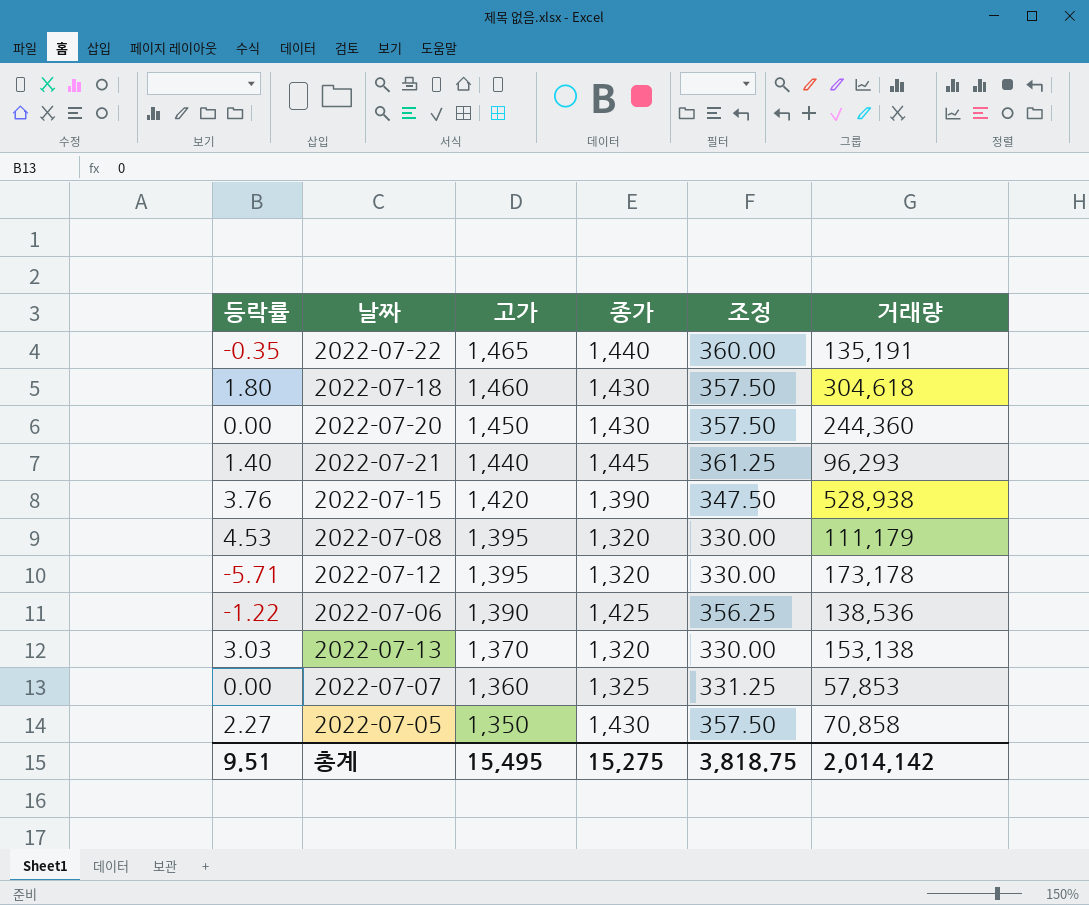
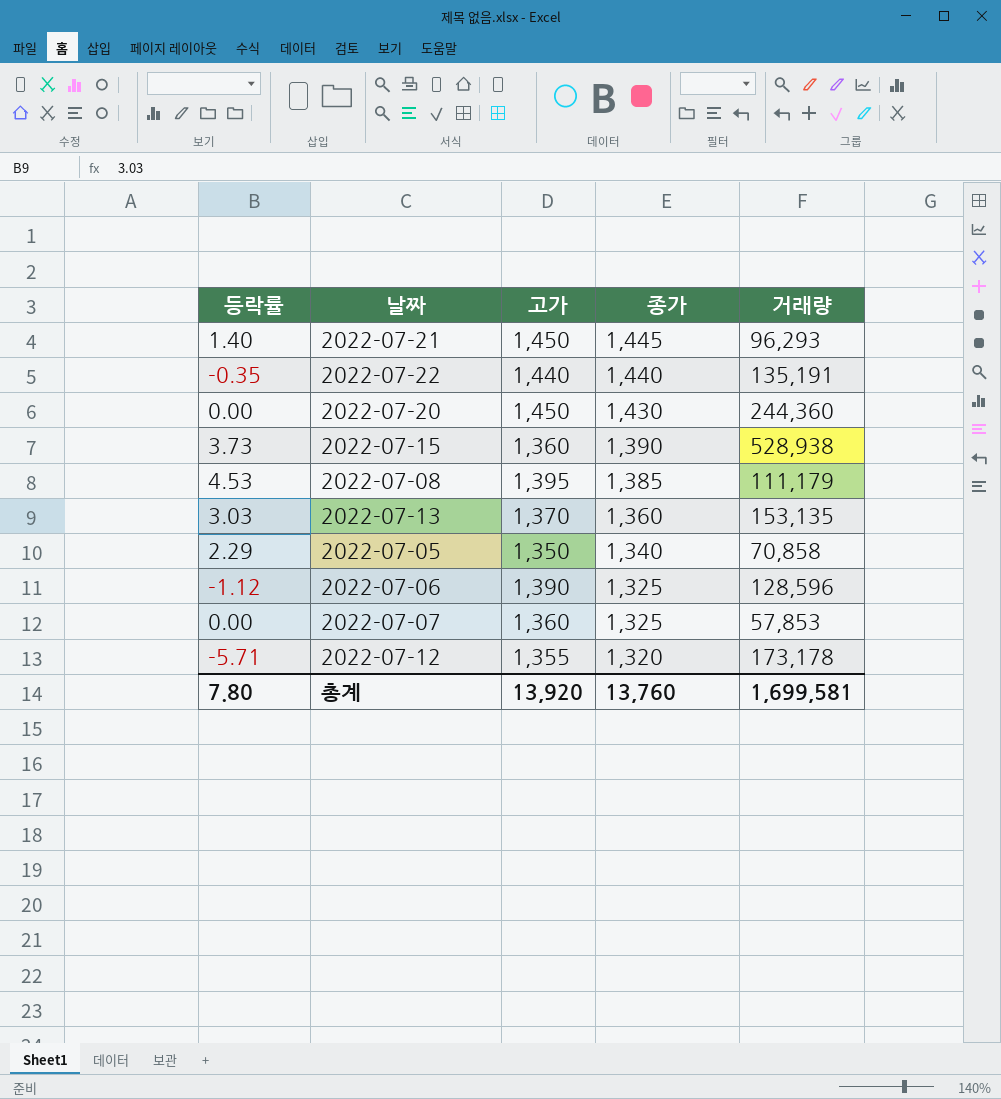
row order: 고가 descending -> 종가 descending
column 조정 | formula: [종가] * 0.25 -> none
row 2022-07-18: 1.80 | 1,460 | 1,430 | 357.50 | 304,618 -> none
2022-07-21 | 고가: 1,440 -> 1,450
2022-07-22 | 고가: 1,465 -> 1,440
2022-07-15 | 등락률: 3.76 -> 3.73
2022-07-15 | 고가: 1,420 -> 1,360
2022-07-08 | 종가: 1,320 -> 1,385
2022-07-13 | 종가: 1,320 -> 1,360
2022-07-13 | 거래량: 153,138 -> 153,135
2022-07-05 | 등락률: 2.27 -> 2.29
2022-07-05 | 종가: 1,430 -> 1,340
2022-07-06 | 등락률: -1.22 -> -1.12
2022-07-06 | 종가: 1,425 -> 1,325
2022-07-06 | 거래량: 138,536 -> 128,596
2022-07-12 | 고가: 1,395 -> 1,355
총계 | 등락률: 9.51 -> 7.80
총계 | 고가: 15,495 -> 13,920
총계 | 종가: 15,275 -> 13,760
총계 | 거래량: 2,014,142 -> 1,699,581

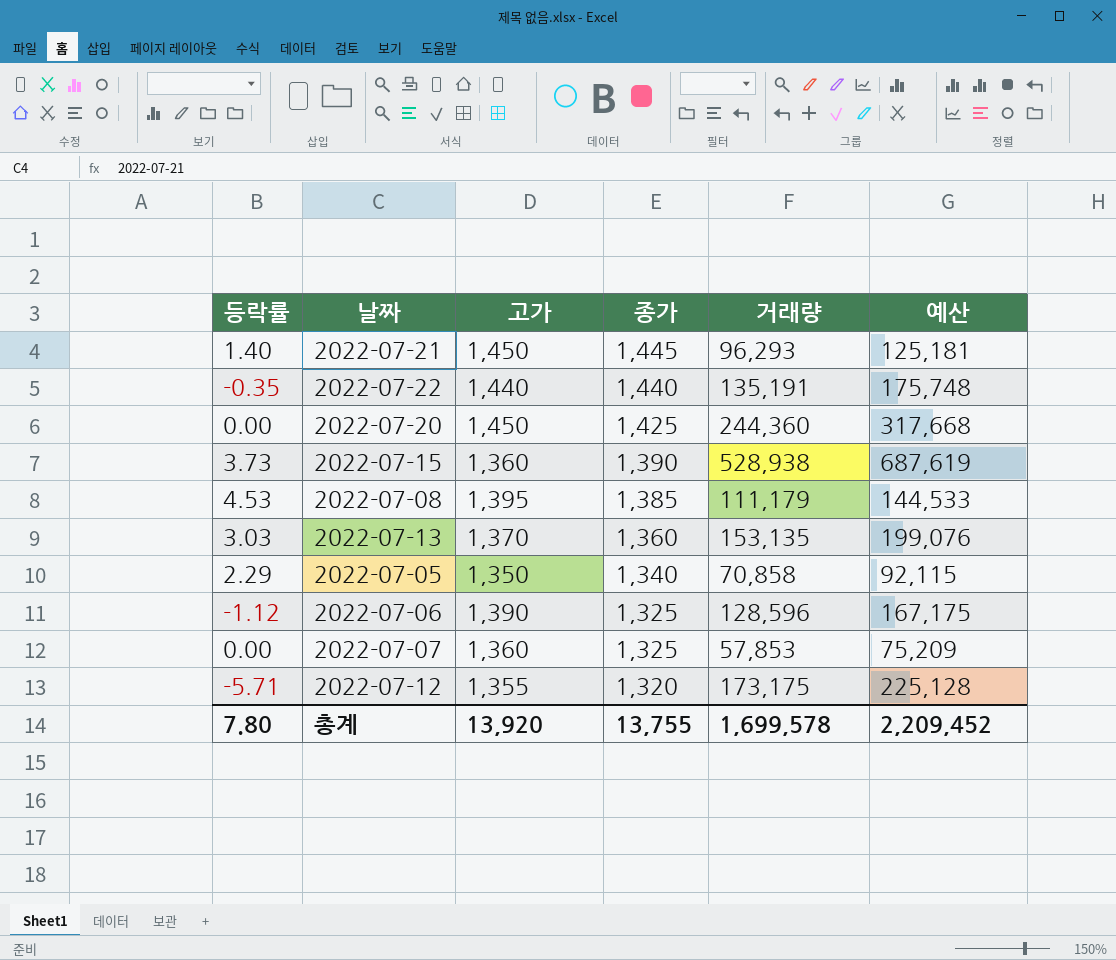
column 예산 | formula: none -> [거래량] * 1.3
2022-07-20 | 종가: 1,430 -> 1,425
2022-07-12 | 거래량: 173,178 -> 173,175
총계 | 종가: 13,760 -> 13,755
총계 | 거래량: 1,699,581 -> 1,699,578

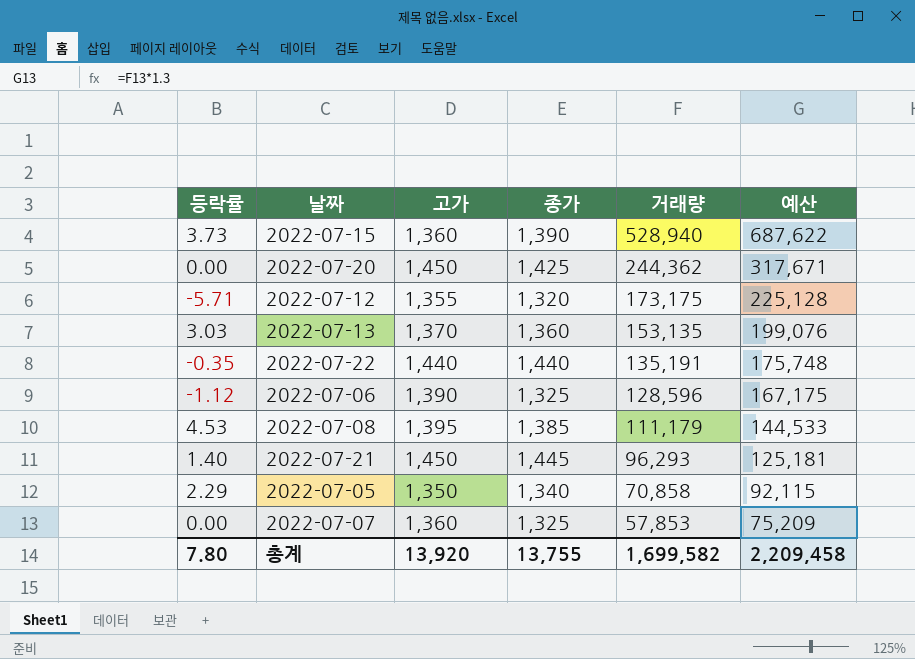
row order: 종가 descending -> 거래량 descending
2022-07-15 | 거래량: 528,938 -> 528,940
2022-07-15 | 예산: 687,619 -> 687,622
2022-07-20 | 거래량: 244,360 -> 244,362
2022-07-20 | 예산: 317,668 -> 317,671
총계 | 거래량: 1,699,578 -> 1,699,582
총계 | 예산: 2,209,452 -> 2,209,458

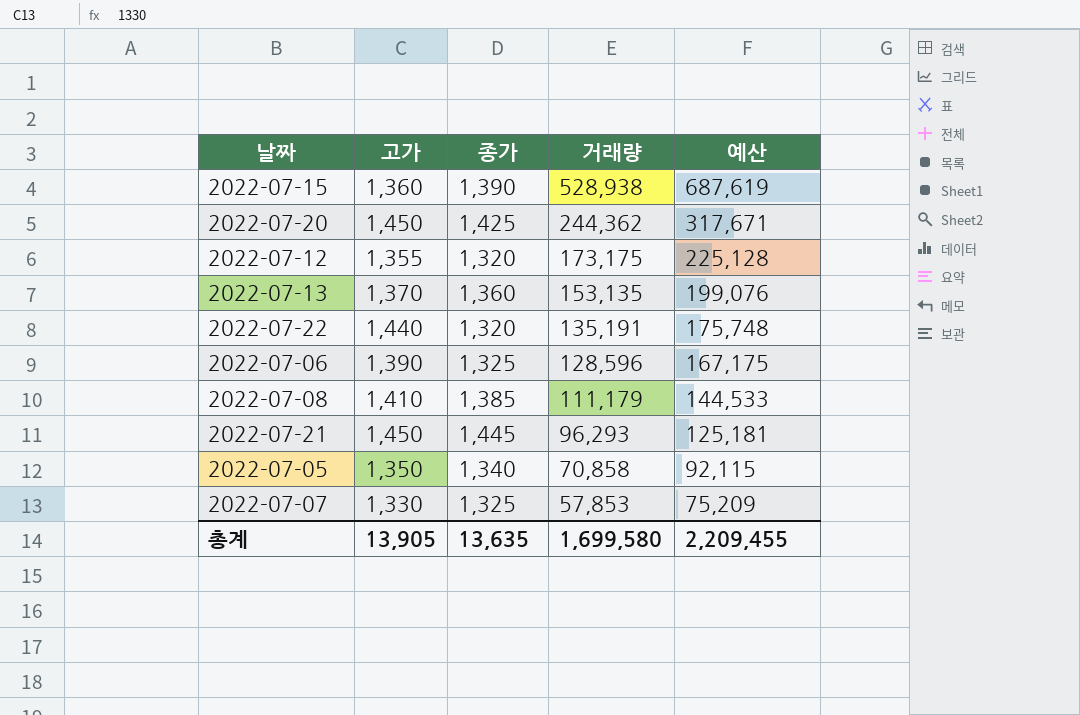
column 등락률 | position: 1 -> none
2022-07-15 | 거래량: 528,940 -> 528,938
2022-07-15 | 예산: 687,622 -> 687,619
2022-07-22 | 종가: 1,440 -> 1,320
2022-07-08 | 고가: 1,395 -> 1,410
2022-07-07 | 고가: 1,360 -> 1,330
총계 | 고가: 13,920 -> 13,905
총계 | 종가: 13,755 -> 13,635
총계 | 거래량: 1,699,582 -> 1,699,580
총계 | 예산: 2,209,458 -> 2,209,455

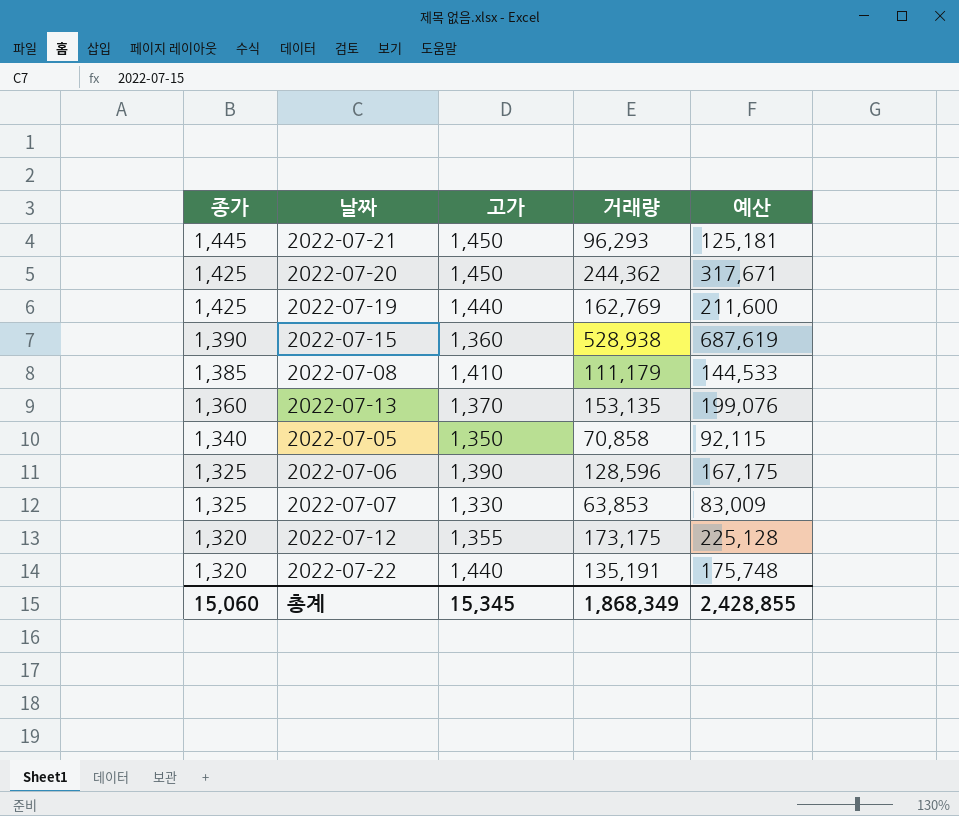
row order: 거래량 descending -> 종가 descending
column 종가 | position: 3 -> 1
row 2022-07-19: none -> 1,425 | 1,440 | 162,769 | 211,600
2022-07-07 | 거래량: 57,853 -> 63,853
2022-07-07 | 예산: 75,209 -> 83,009
총계 | 종가: 13,635 -> 15,060
총계 | 고가: 13,905 -> 15,345
총계 | 거래량: 1,699,580 -> 1,868,349
총계 | 예산: 2,209,455 -> 2,428,855

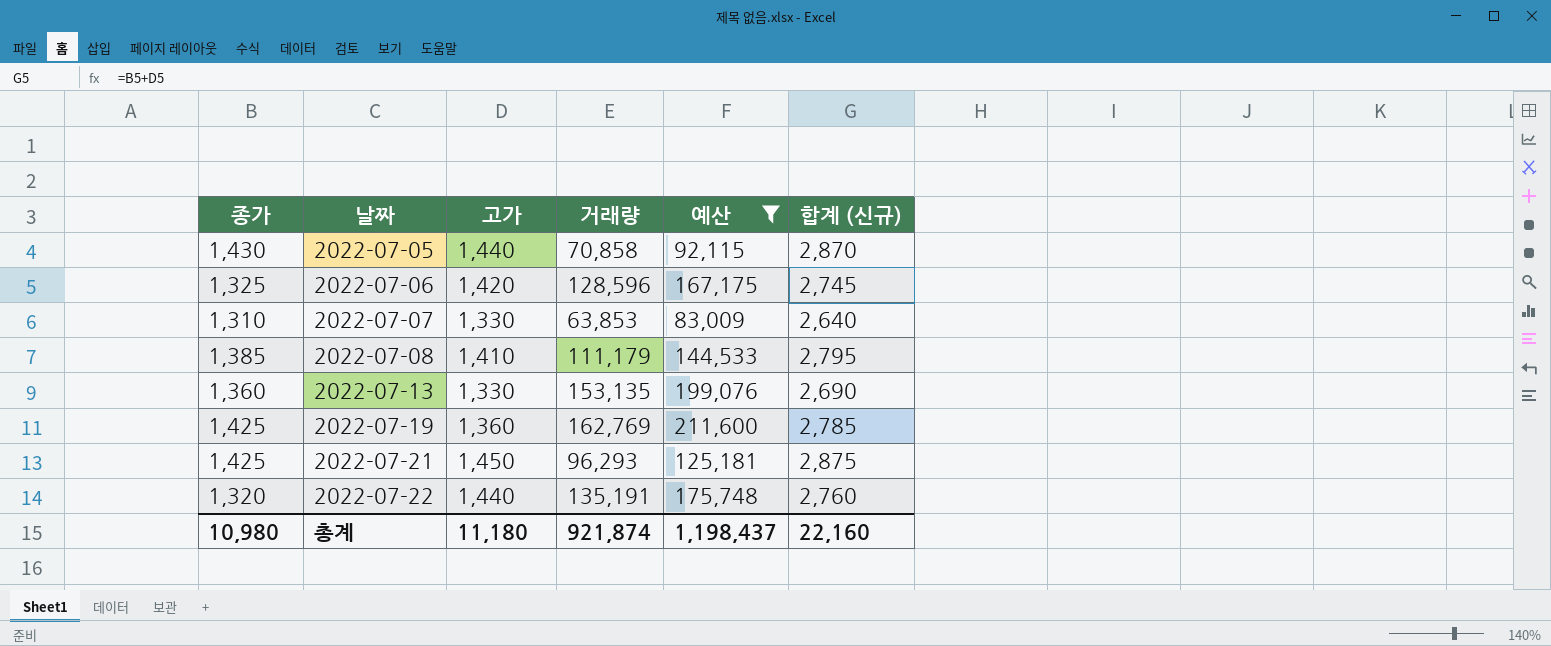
filter: none -> 예산 <= 211,600
row order: 종가 descending -> 날짜 ascending
column 합계 (신규) | formula: none -> [종가] + [고가]
2022-07-05 | 종가: 1,340 -> 1,430
2022-07-05 | 고가: 1,350 -> 1,440
2022-07-06 | 고가: 1,390 -> 1,420
2022-07-07 | 종가: 1,325 -> 1,310
2022-07-13 | 고가: 1,370 -> 1,330
2022-07-19 | 고가: 1,440 -> 1,360
2022-07-21 | 종가: 1,445 -> 1,425
총계 | 종가: 15,060 -> 10,980
총계 | 고가: 15,345 -> 11,180
총계 | 거래량: 1,868,349 -> 921,874
총계 | 예산: 2,428,855 -> 1,198,437

